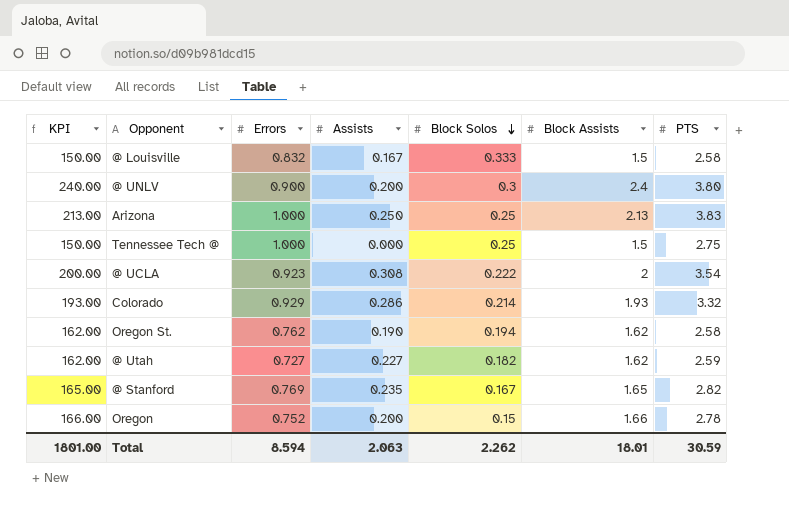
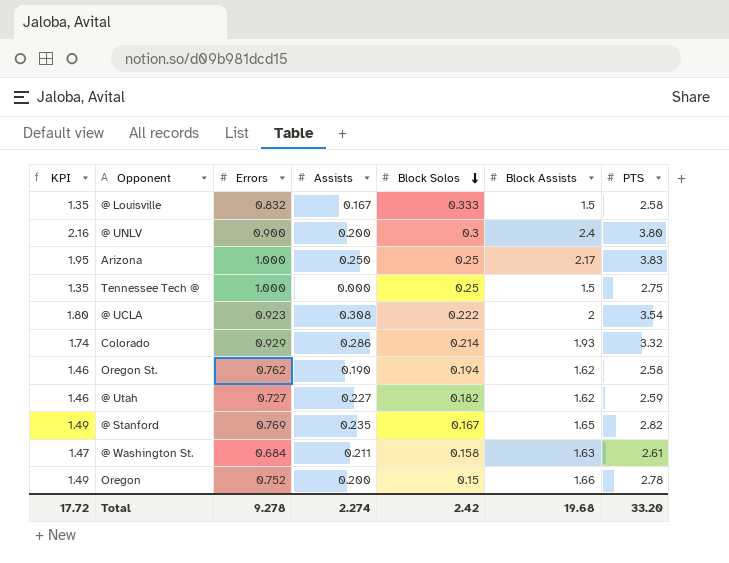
column KPI | formula: [Block Assists] * 100 -> [Block Assists] * 0.9
Arizona | Block Assists: 2.13 -> 2.17
row @ Washington St.: none -> 1.47 | 0.684 | 0.211 | 0.158 | 1.63 | 2.61
Total | KPI: 1801.00 -> 17.72
Total | Errors: 8.594 -> 9.278
Total | Assists: 2.063 -> 2.274
Total | Block Solos: 2.262 -> 2.42
Total | Block Assists: 18.01 -> 19.68
Total | PTS: 30.59 -> 33.20

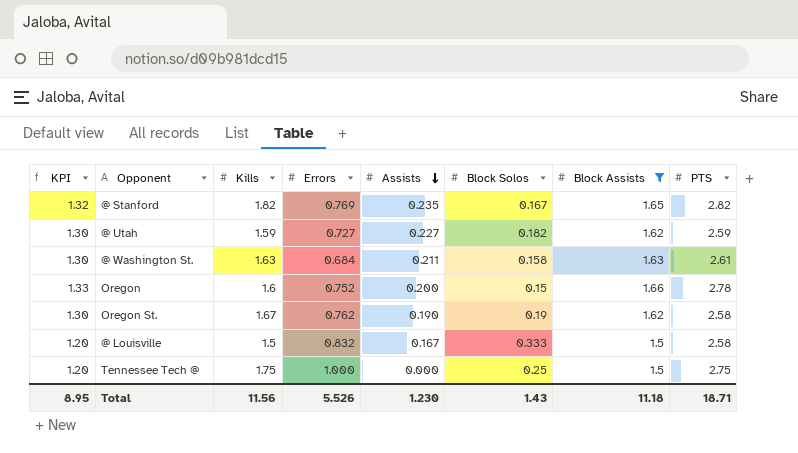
filter: none -> Block Assists <= 1.66
row order: Block Solos descending -> Assists descending
column KPI | formula: [Block Assists] * 0.9 -> [Block Assists] * 0.8
column Kills | position: none -> 3
Oregon St. | Block Solos: 0.194 -> 0.19
Total | KPI: 17.72 -> 8.95
Total | Errors: 9.278 -> 5.526
Total | Assists: 2.274 -> 1.230
Total | Block Solos: 2.42 -> 1.43
Total | Block Assists: 19.68 -> 11.18
Total | PTS: 33.20 -> 18.71

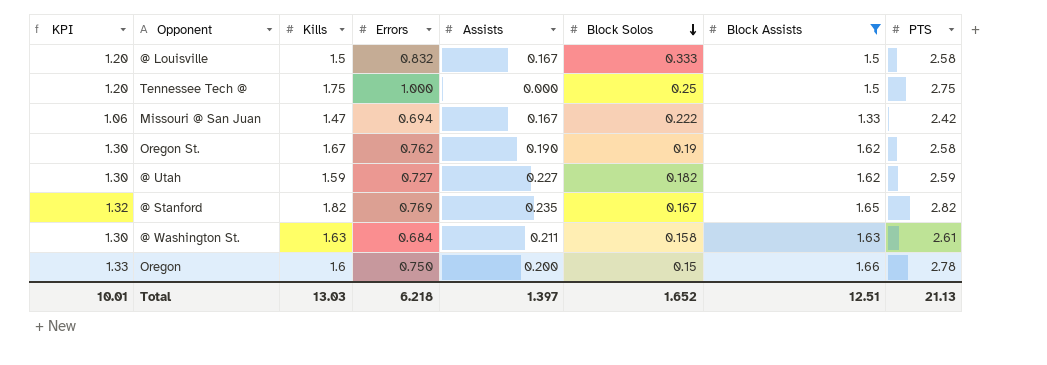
row order: Assists descending -> Block Solos descending
row Missouri @ San Juan: none -> 1.06 | 1.47 | 0.694 | 0.167 | 0.222 | 1.33 | 2.42
Oregon | Errors: 0.752 -> 0.750
Total | KPI: 8.95 -> 10.01
Total | Kills: 11.56 -> 13.03
Total | Errors: 5.526 -> 6.218
Total | Assists: 1.230 -> 1.397
Total | Block Solos: 1.43 -> 1.652
Total | Block Assists: 11.18 -> 12.51
Total | PTS: 18.71 -> 21.13

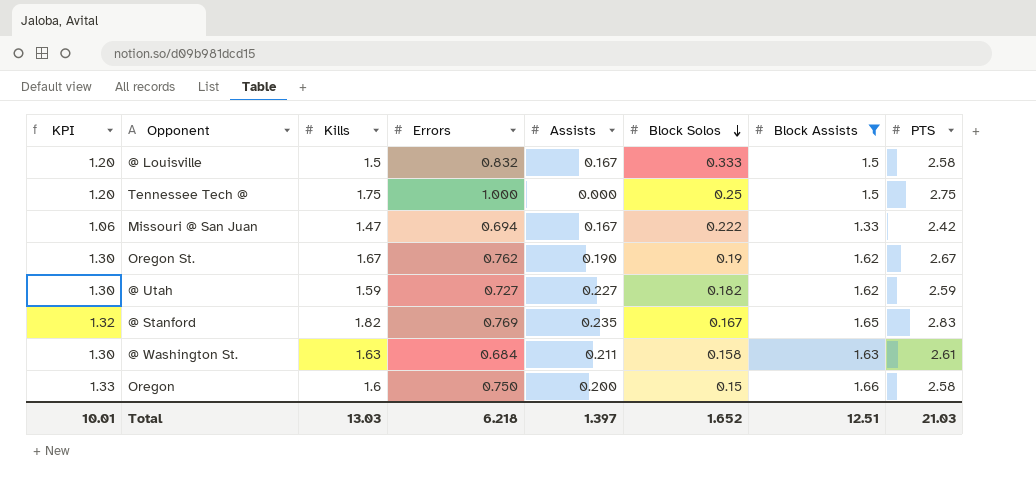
Oregon St. | PTS: 2.58 -> 2.67
@ Stanford | PTS: 2.82 -> 2.83
Oregon | PTS: 2.78 -> 2.58
Total | PTS: 21.13 -> 21.03

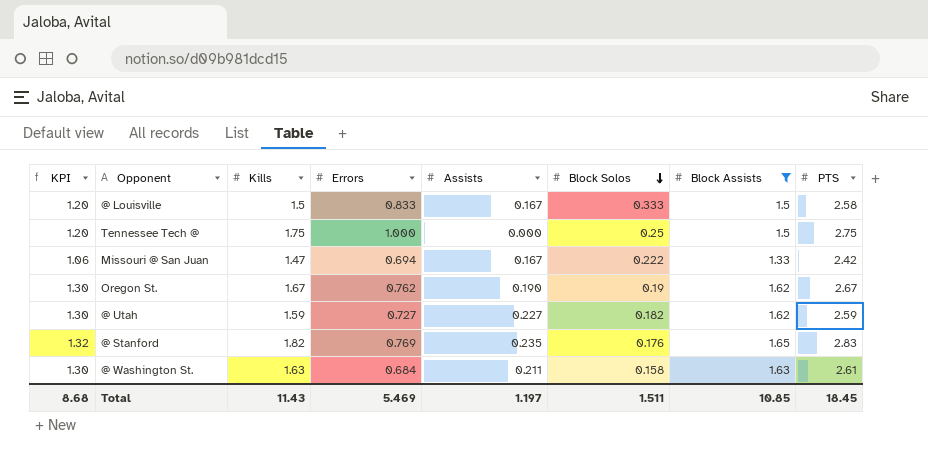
row Oregon: 1.33 | 1.6 | 0.750 | 0.200 | 0.15 | 1.66 | 2.58 -> none
@ Louisville | Errors: 0.832 -> 0.833
@ Stanford | Block Solos: 0.167 -> 0.176
Total | KPI: 10.01 -> 8.68
Total | Kills: 13.03 -> 11.43
Total | Errors: 6.218 -> 5.469
Total | Assists: 1.397 -> 1.197
Total | Block Solos: 1.652 -> 1.511
Total | Block Assists: 12.51 -> 10.85
Total | PTS: 21.03 -> 18.45

